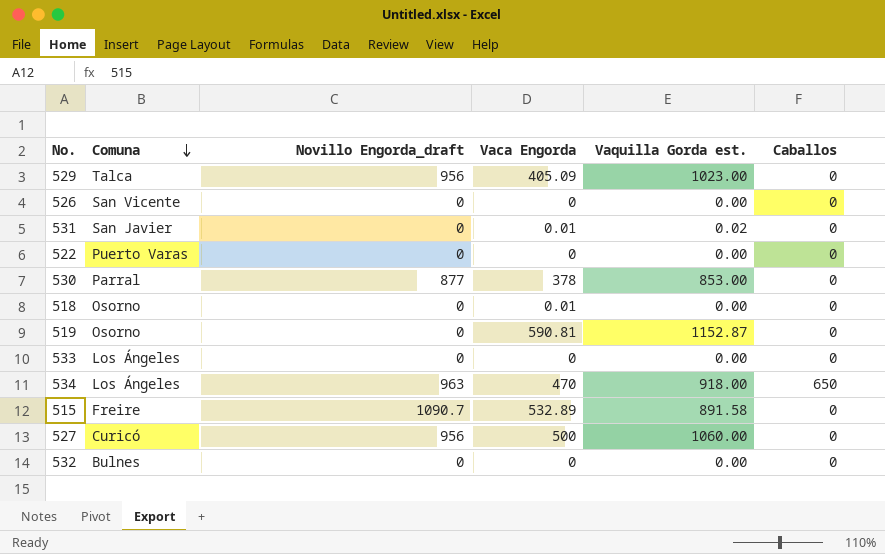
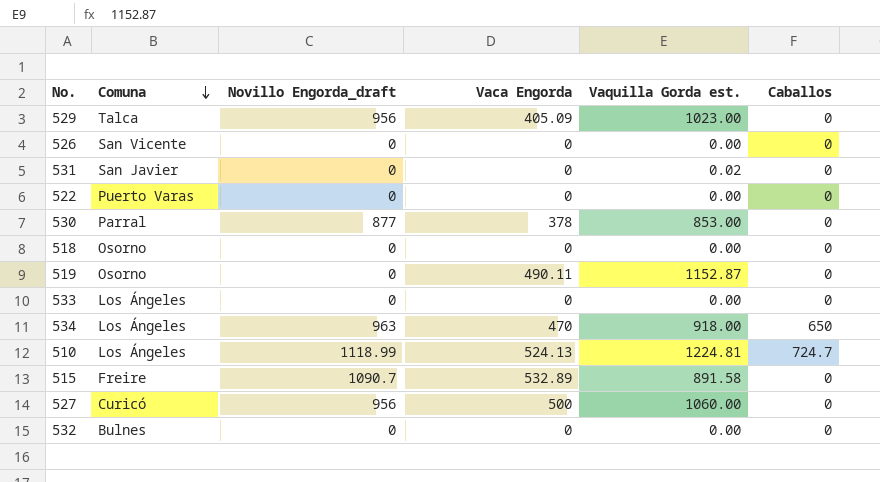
531 | Vaca Engorda: 0.01 -> 0
518 | Vaca Engorda: 0.01 -> 0
519 | Vaca Engorda: 590.81 -> 490.11
row 510: none -> Los Ángeles | 1118.99 | 524.13 | 1224.81 | 724.7

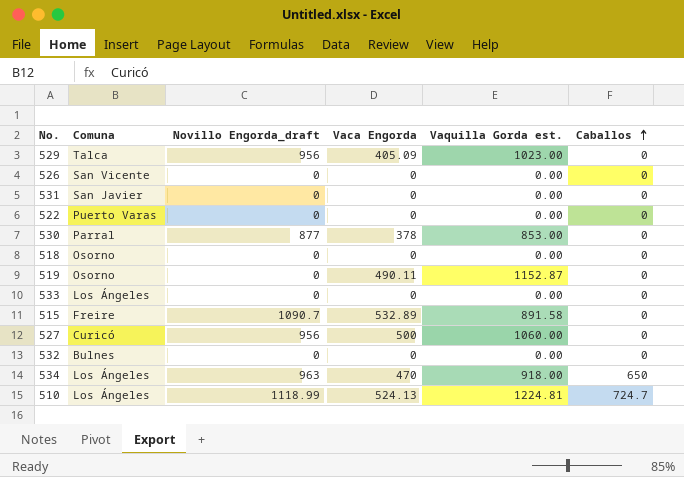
row order: Comuna descending -> Caballos ascending
531 | Vaquilla Gorda est.: 0.02 -> 0.00

